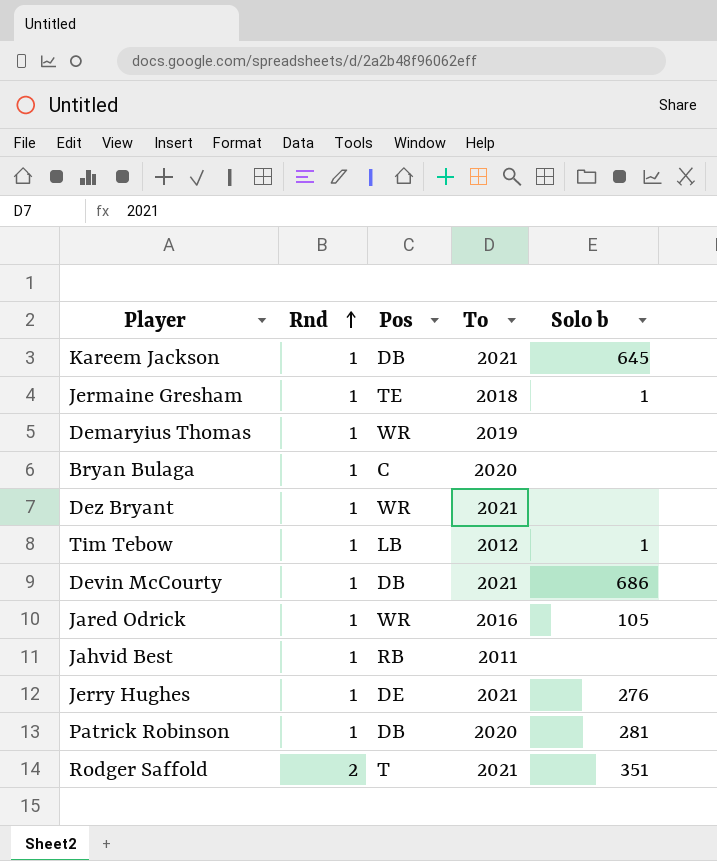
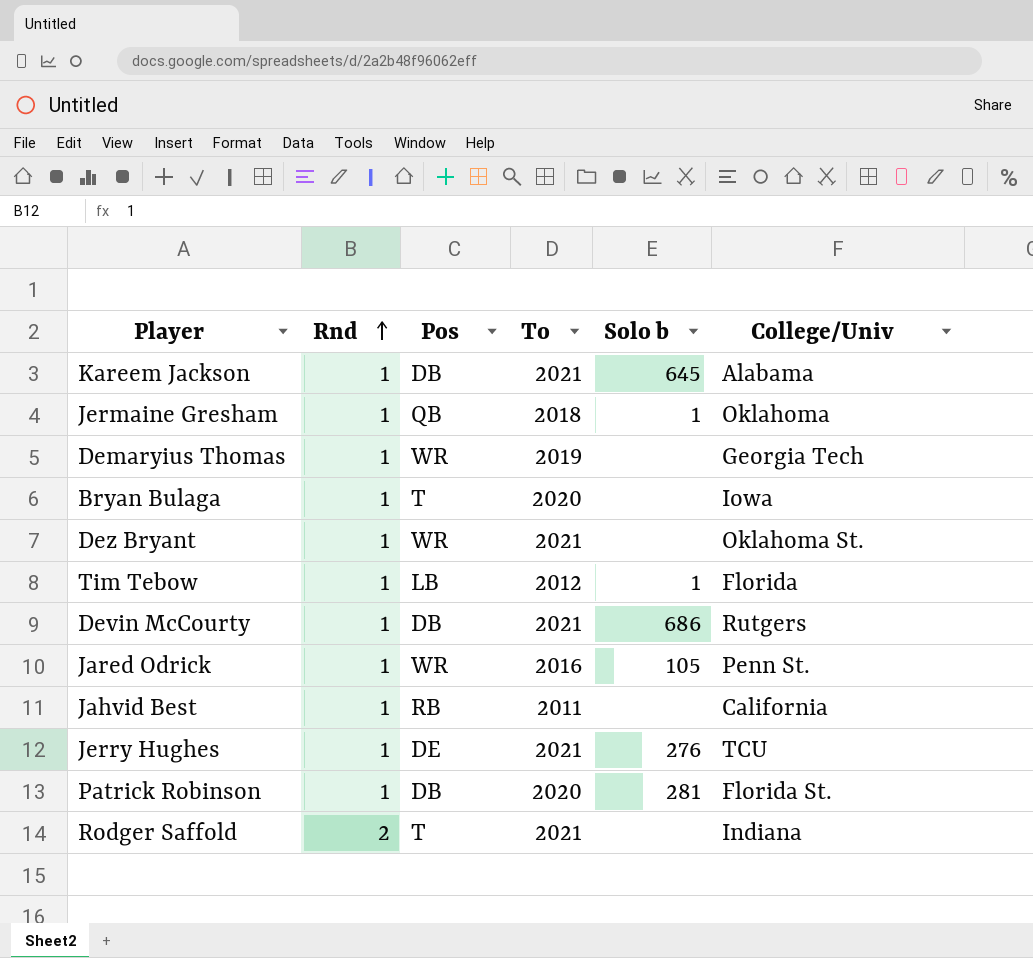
column College/Univ | position: none -> 6
Jermaine Gresham | Pos: TE -> QB
Bryan Bulaga | Pos: C -> T
Rodger Saffold | Solo b: 351 -> none

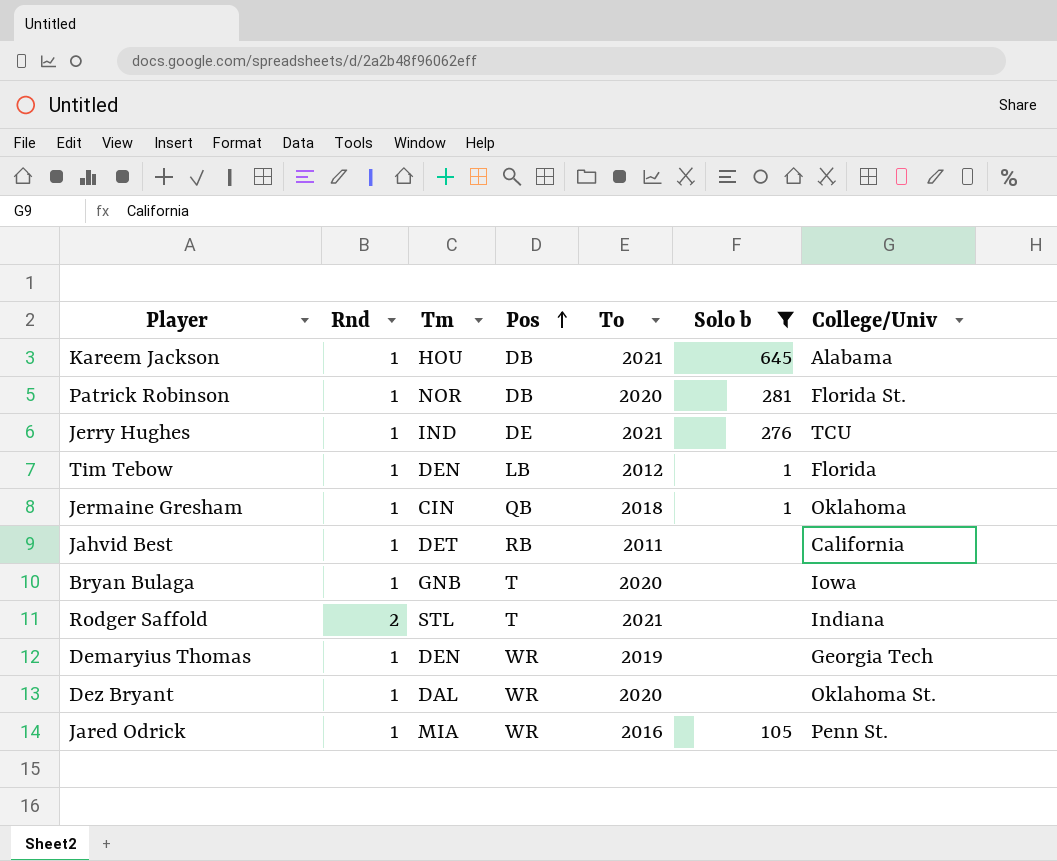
filter: none -> Solo b != 686
row order: Rnd ascending -> Pos ascending
column Tm | position: none -> 3
Dez Bryant | To: 2021 -> 2020

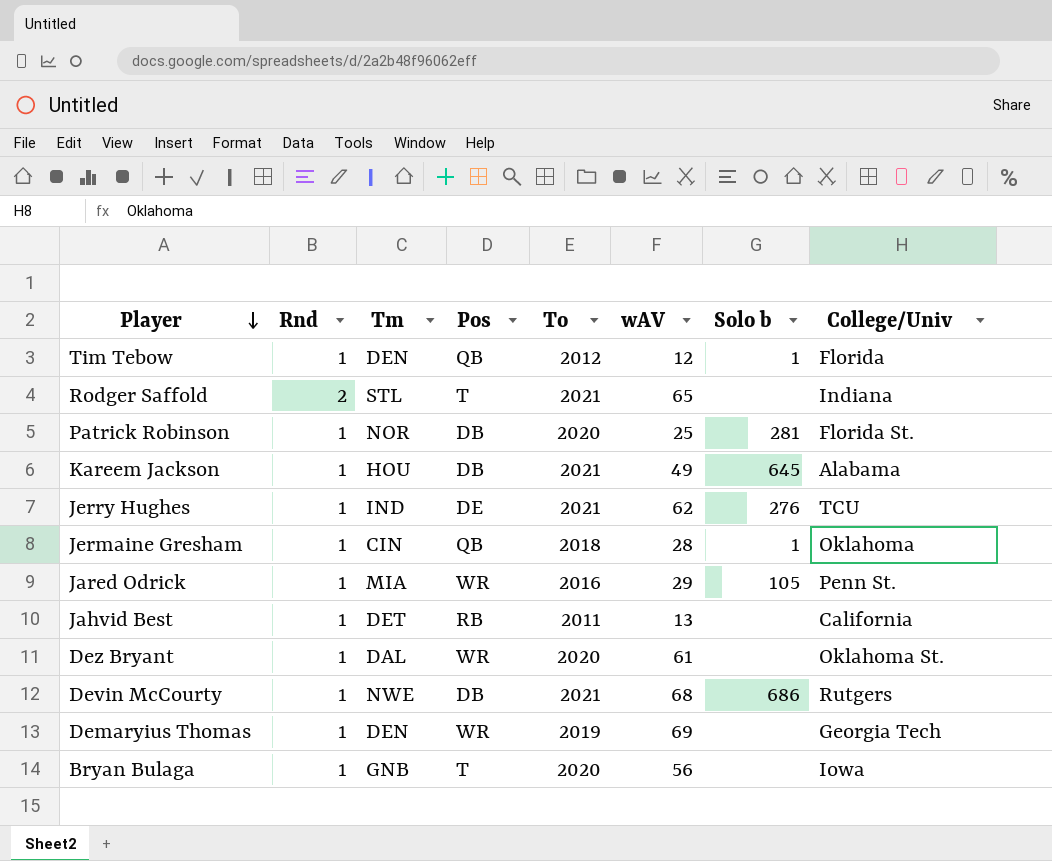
filter: Solo b != 686 -> none
row order: Pos ascending -> Player descending
column wAV | position: none -> 6
Tim Tebow | Pos: LB -> QB

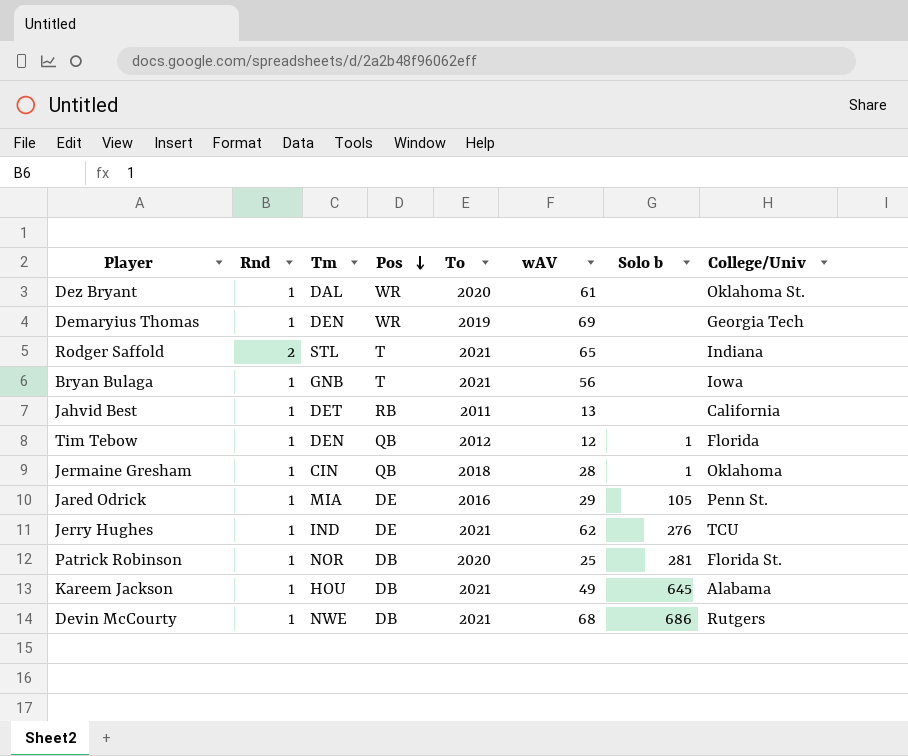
row order: Player descending -> Pos descending
Bryan Bulaga | To: 2020 -> 2021
Jared Odrick | Pos: WR -> DE

